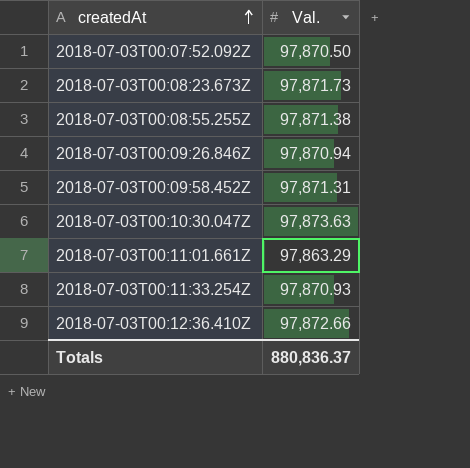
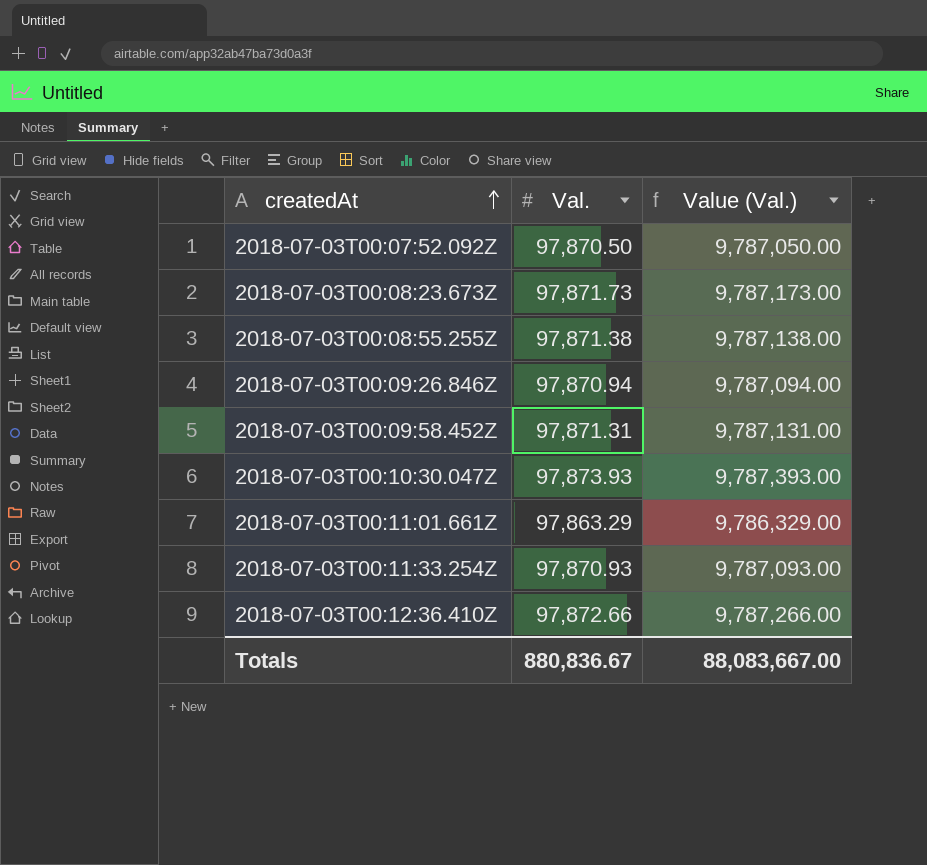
column Value (Val.) | formula: none -> [Val.] * 100
2018-07-03T00:10:30.047Z | Val.: 97,873.63 -> 97,873.93
Totals | Val.: 880,836.37 -> 880,836.67

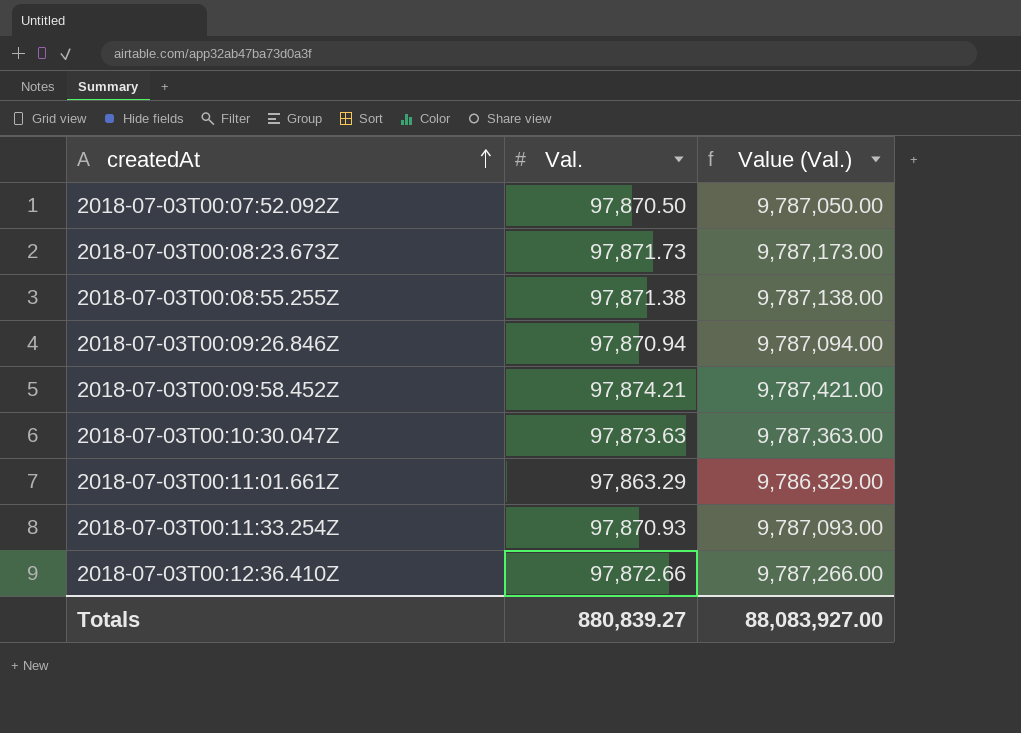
2018-07-03T00:09:58.452Z | Val.: 97,871.31 -> 97,874.21
2018-07-03T00:09:58.452Z | Value (Val.): 9,787,131.00 -> 9,787,421.00
2018-07-03T00:10:30.047Z | Val.: 97,873.93 -> 97,873.63
2018-07-03T00:10:30.047Z | Value (Val.): 9,787,393.00 -> 9,787,363.00
Totals | Val.: 880,836.67 -> 880,839.27
Totals | Value (Val.): 88,083,667.00 -> 88,083,927.00

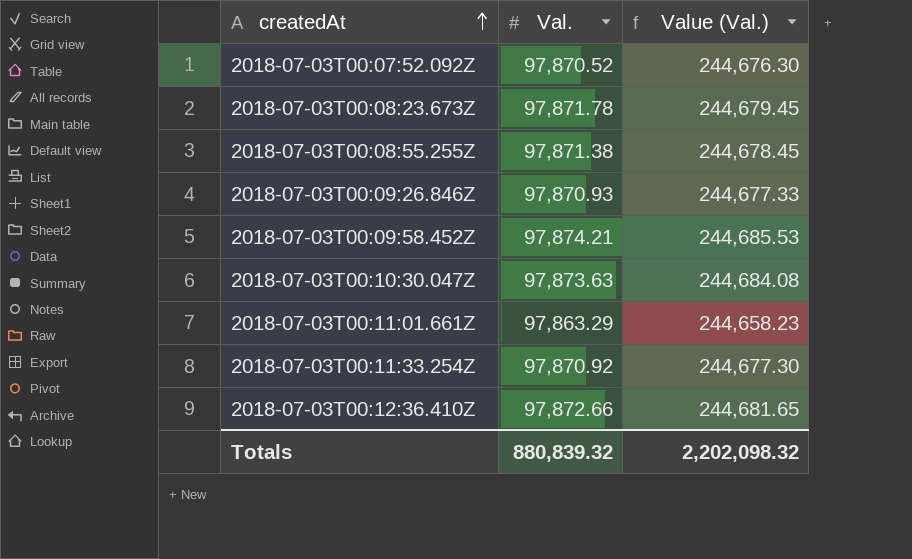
column Value (Val.) | formula: [Val.] * 100 -> [Val.] * 2.5
2018-07-03T00:07:52.092Z | Val.: 97,870.50 -> 97,870.52
2018-07-03T00:08:23.673Z | Val.: 97,871.73 -> 97,871.78
2018-07-03T00:09:26.846Z | Val.: 97,870.94 -> 97,870.93
2018-07-03T00:11:33.254Z | Val.: 97,870.93 -> 97,870.92
Totals | Val.: 880,839.27 -> 880,839.32
Totals | Value (Val.): 88,083,927.00 -> 2,202,098.32

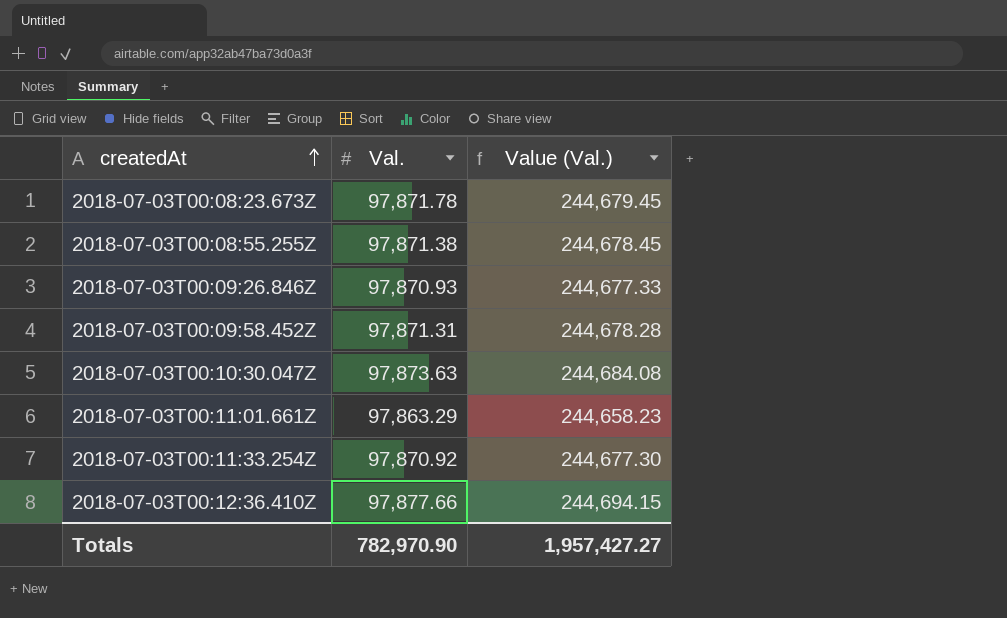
row 2018-07-03T00:07:52.092Z: 97,870.52 | 244,676.30 -> none
2018-07-03T00:09:58.452Z | Val.: 97,874.21 -> 97,871.31
2018-07-03T00:09:58.452Z | Value (Val.): 244,685.53 -> 244,678.28
2018-07-03T00:12:36.410Z | Val.: 97,872.66 -> 97,877.66
2018-07-03T00:12:36.410Z | Value (Val.): 244,681.65 -> 244,694.15
Totals | Val.: 880,839.32 -> 782,970.90
Totals | Value (Val.): 2,202,098.32 -> 1,957,427.27

